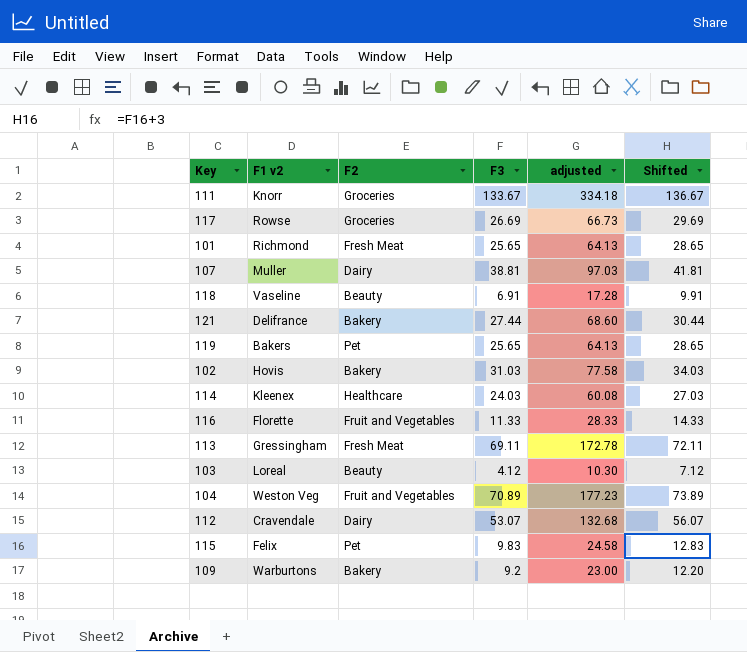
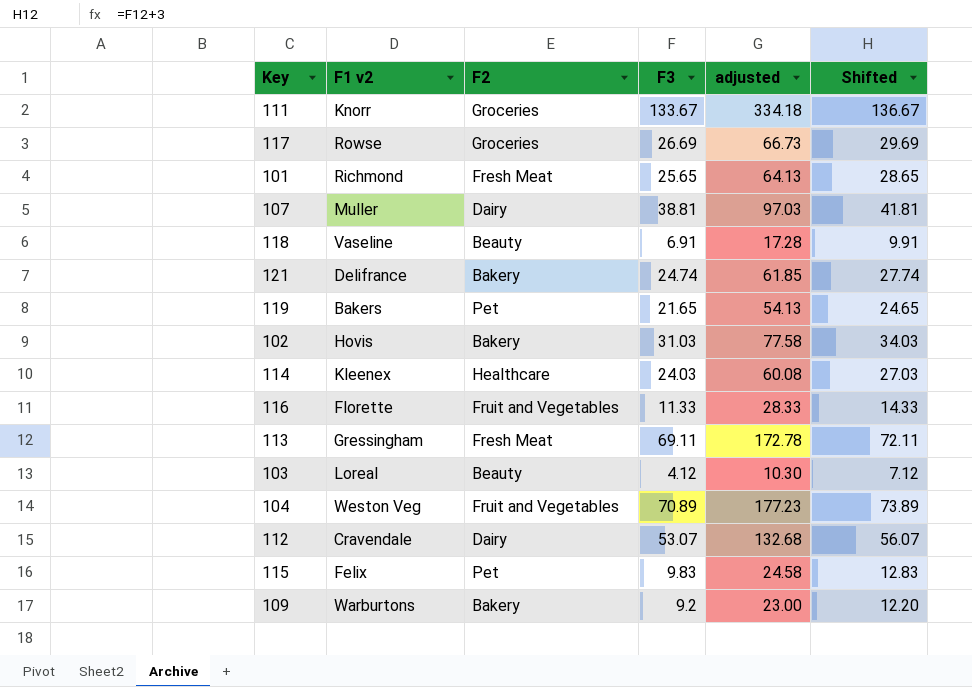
121 | F3: 27.44 -> 24.74
121 | adjusted: 68.60 -> 61.85
121 | Shifted: 30.44 -> 27.74
119 | F3: 25.65 -> 21.65
119 | adjusted: 64.13 -> 54.13
119 | Shifted: 28.65 -> 24.65

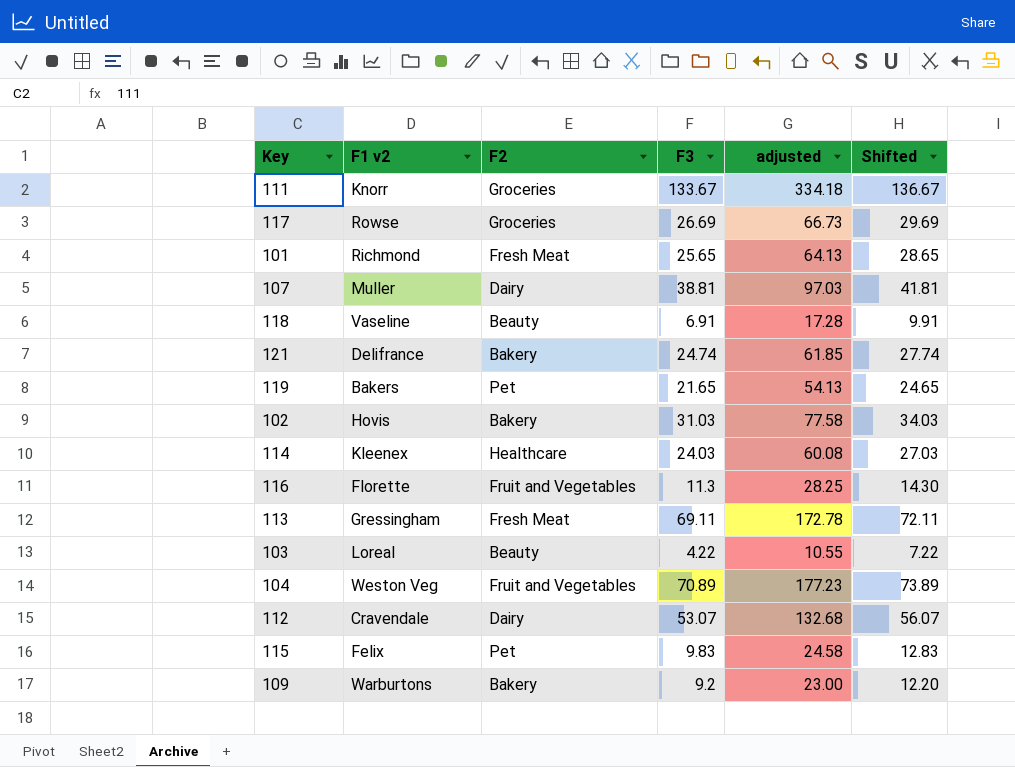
116 | F3: 11.33 -> 11.3
116 | adjusted: 28.33 -> 28.25
116 | Shifted: 14.33 -> 14.30
103 | F3: 4.12 -> 4.22
103 | adjusted: 10.30 -> 10.55
103 | Shifted: 7.12 -> 7.22

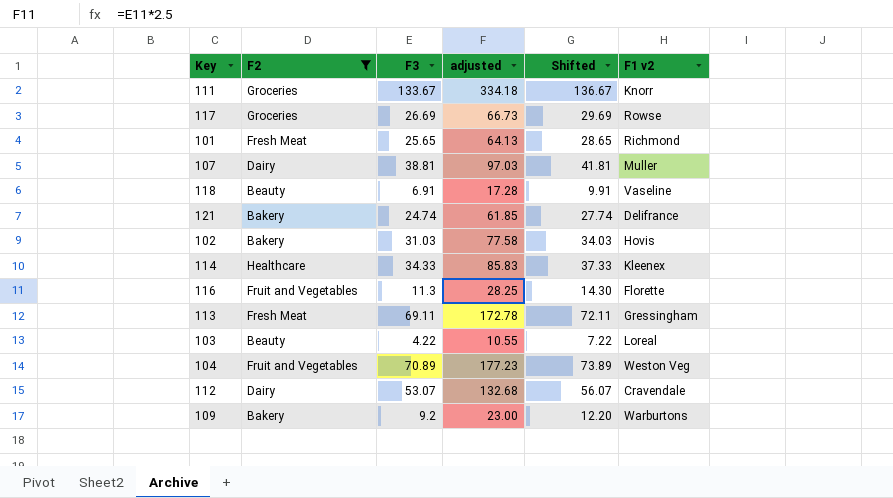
filter: none -> F2 != Pet
column F1 v2 | position: 2 -> 6
114 | F3: 24.03 -> 34.33
114 | adjusted: 60.08 -> 85.83
114 | Shifted: 27.03 -> 37.33

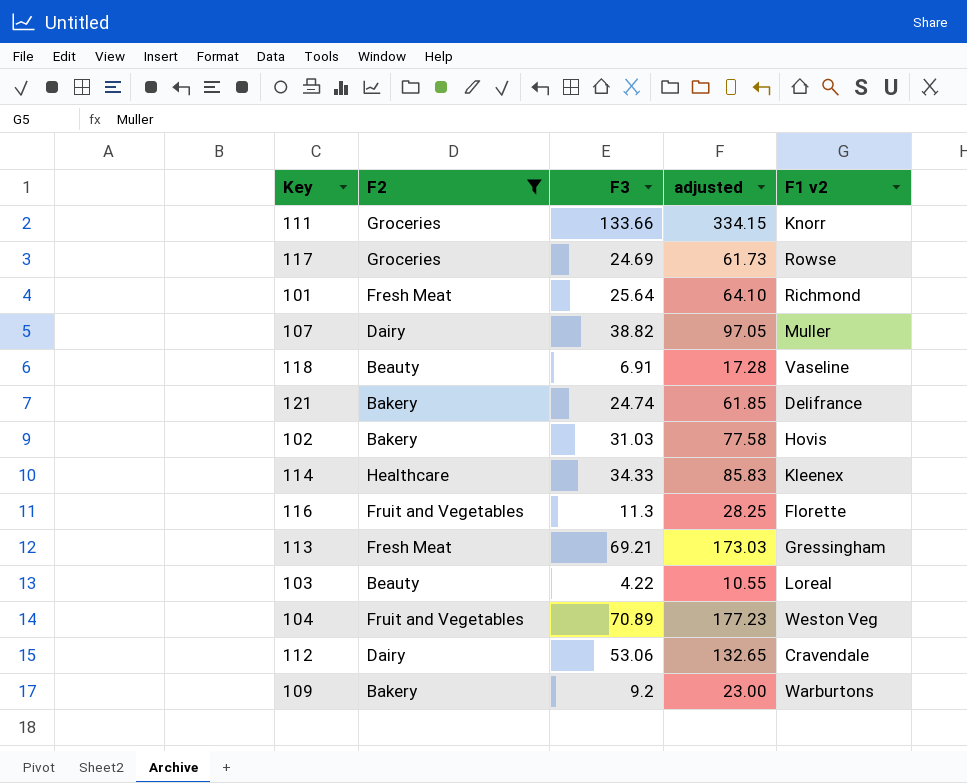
column Shifted | formula: [F3] + 3 -> none
111 | F3: 133.67 -> 133.66
111 | adjusted: 334.18 -> 334.15
117 | F3: 26.69 -> 24.69
117 | adjusted: 66.73 -> 61.73
101 | F3: 25.65 -> 25.64
101 | adjusted: 64.13 -> 64.10
107 | F3: 38.81 -> 38.82
107 | adjusted: 97.03 -> 97.05
113 | F3: 69.11 -> 69.21
113 | adjusted: 172.78 -> 173.03
112 | F3: 53.07 -> 53.06
112 | adjusted: 132.68 -> 132.65

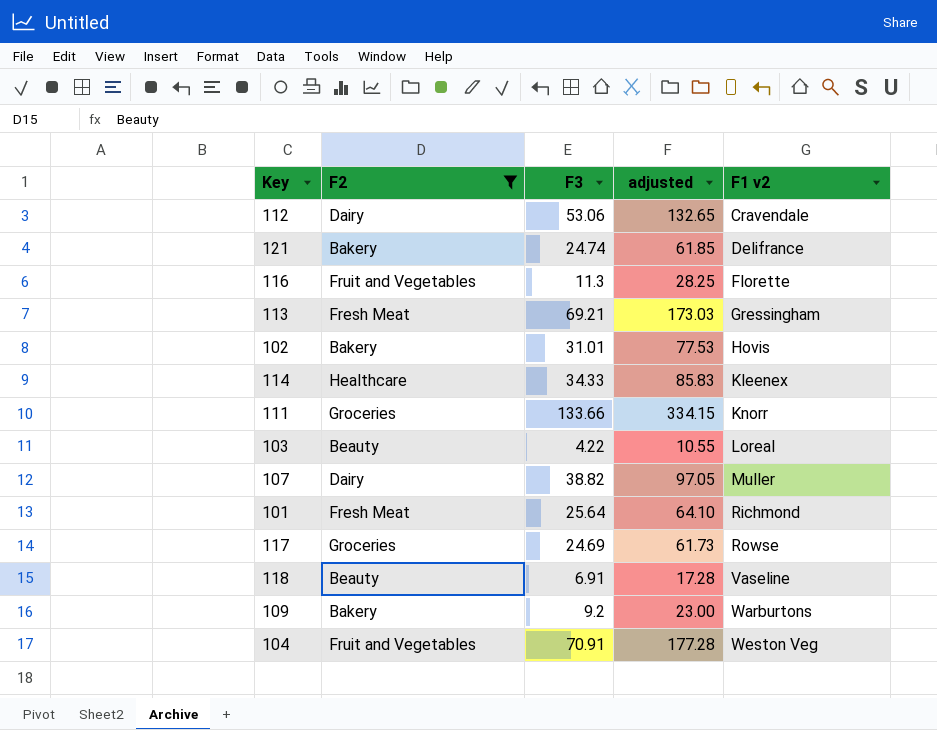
row order: none -> F1 v2 ascending
102 | F3: 31.03 -> 31.01
102 | adjusted: 77.58 -> 77.53
104 | F3: 70.89 -> 70.91
104 | adjusted: 177.23 -> 177.28

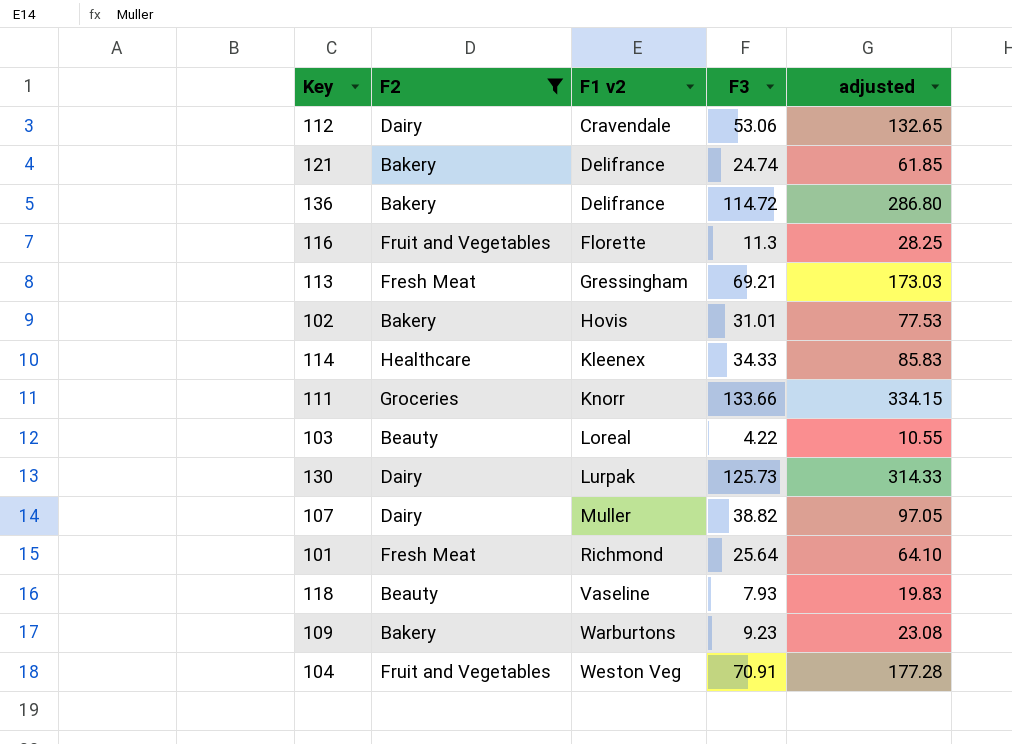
column F1 v2 | position: 5 -> 3
row 117: Groceries | 24.69 | 61.73 | Rowse -> none
row 136: none -> Bakery | Delifrance | 114.72 | 286.80
row 130: none -> Dairy | Lurpak | 125.73 | 314.33
118 | F3: 6.91 -> 7.93
118 | adjusted: 17.28 -> 19.83
109 | F3: 9.2 -> 9.23
109 | adjusted: 23.00 -> 23.08

